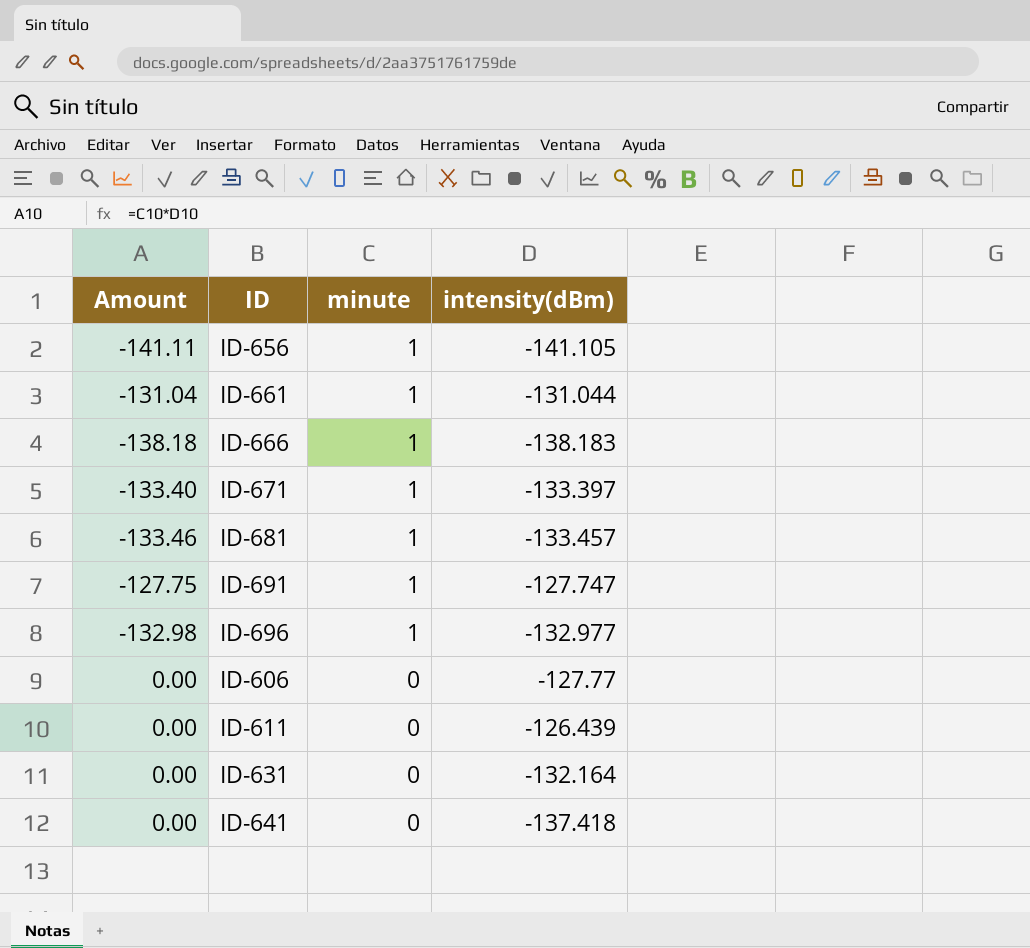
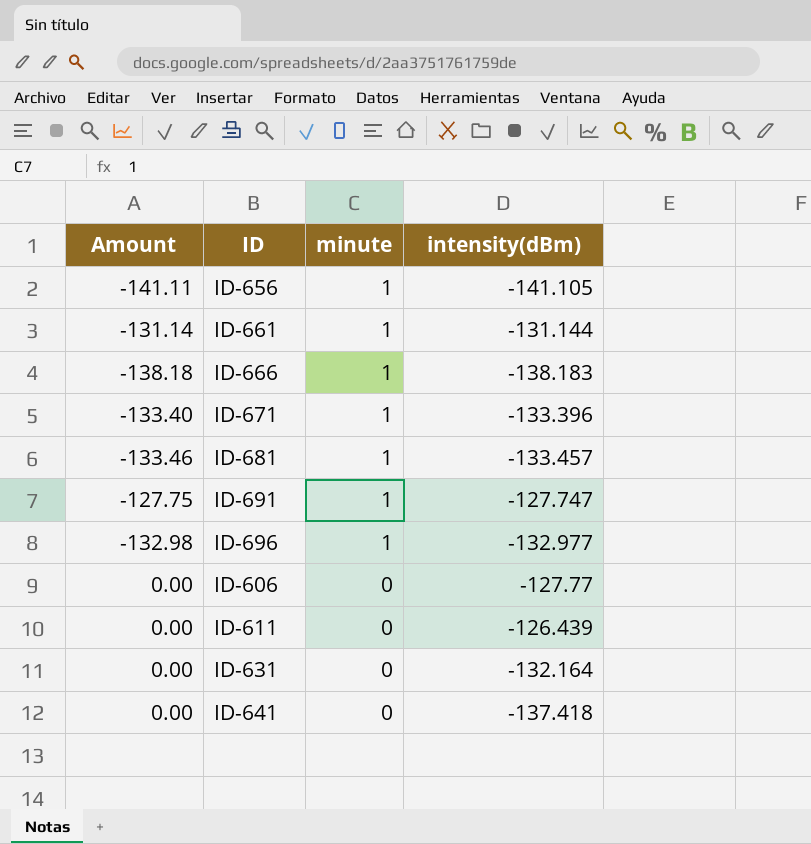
ID-661 | Amount: -131.04 -> -131.14
ID-661 | intensity(dBm): -131.044 -> -131.144
ID-671 | intensity(dBm): -133.397 -> -133.396

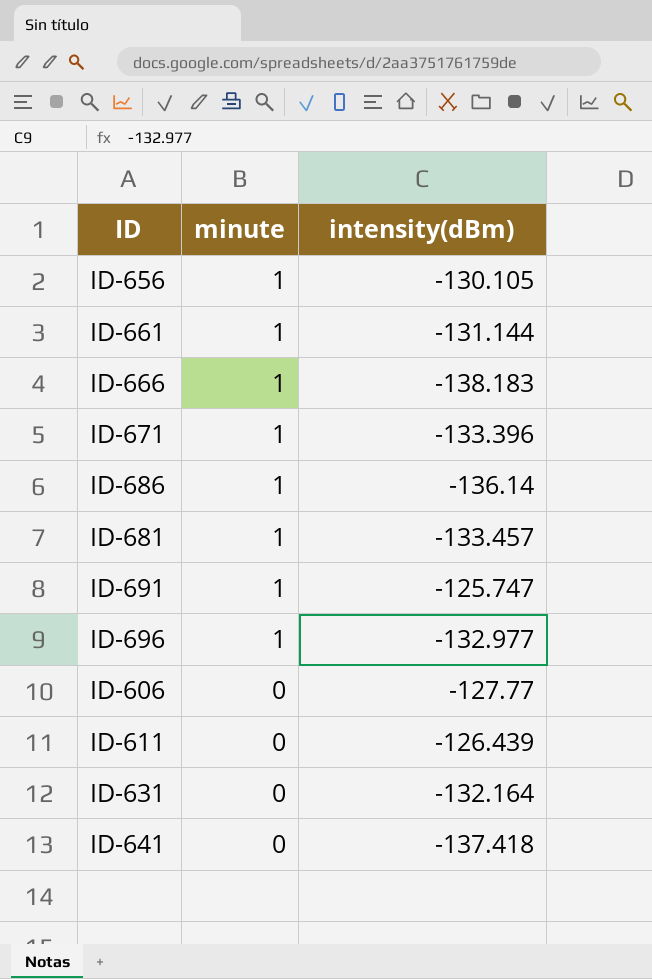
column Amount | formula: [minute] * [intensity(dBm)] -> none
ID-656 | intensity(dBm): -141.105 -> -130.105
row ID-686: none -> 1 | -136.14
ID-691 | intensity(dBm): -127.747 -> -125.747

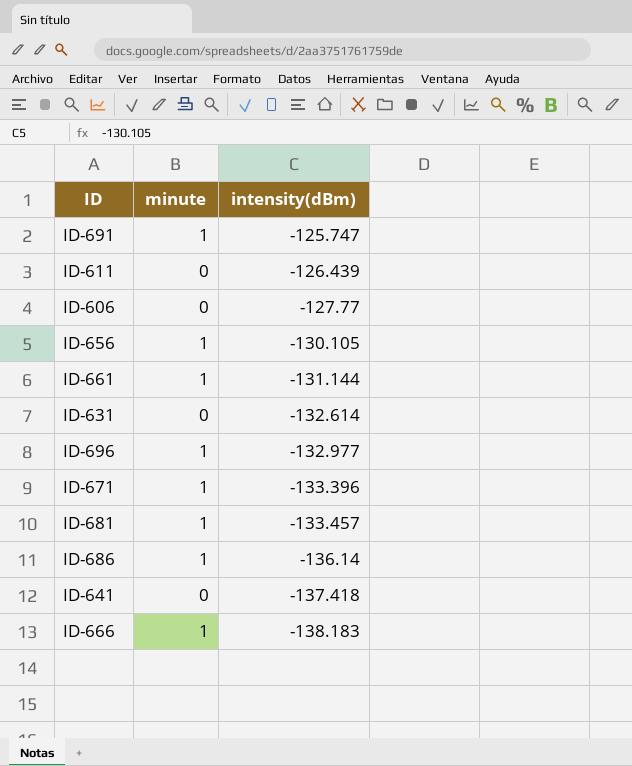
row order: minute descending -> intensity(dBm) descending
ID-631 | intensity(dBm): -132.164 -> -132.614

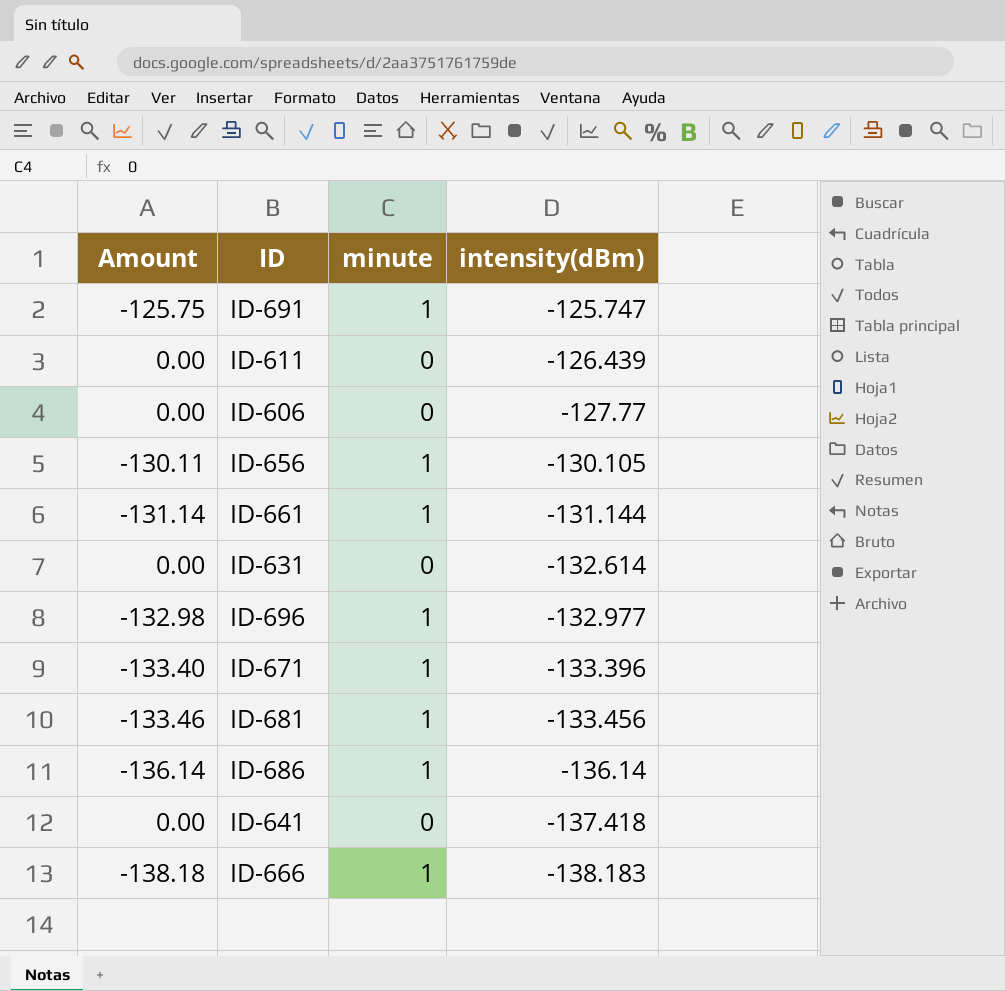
column Amount | formula: none -> [minute] * [intensity(dBm)]
ID-681 | intensity(dBm): -133.457 -> -133.456

